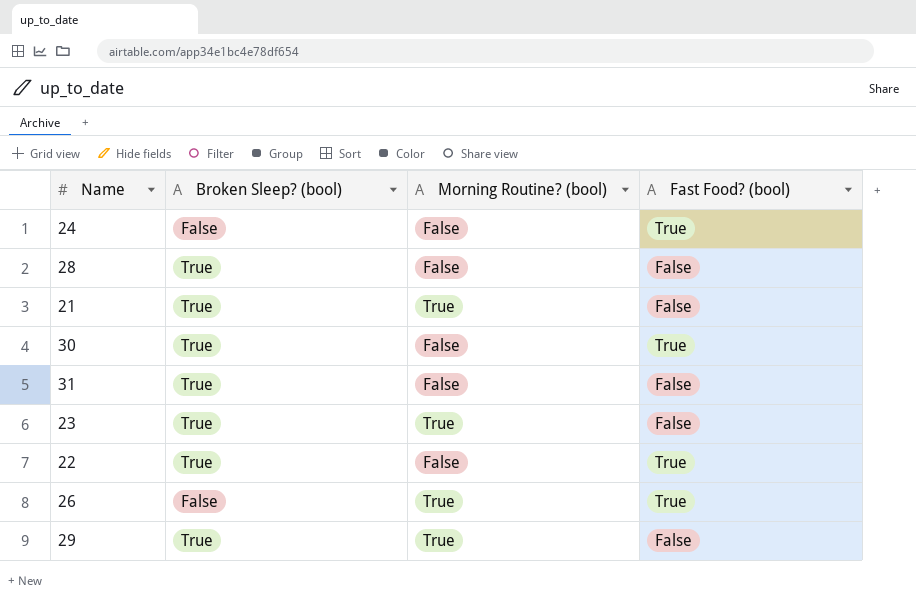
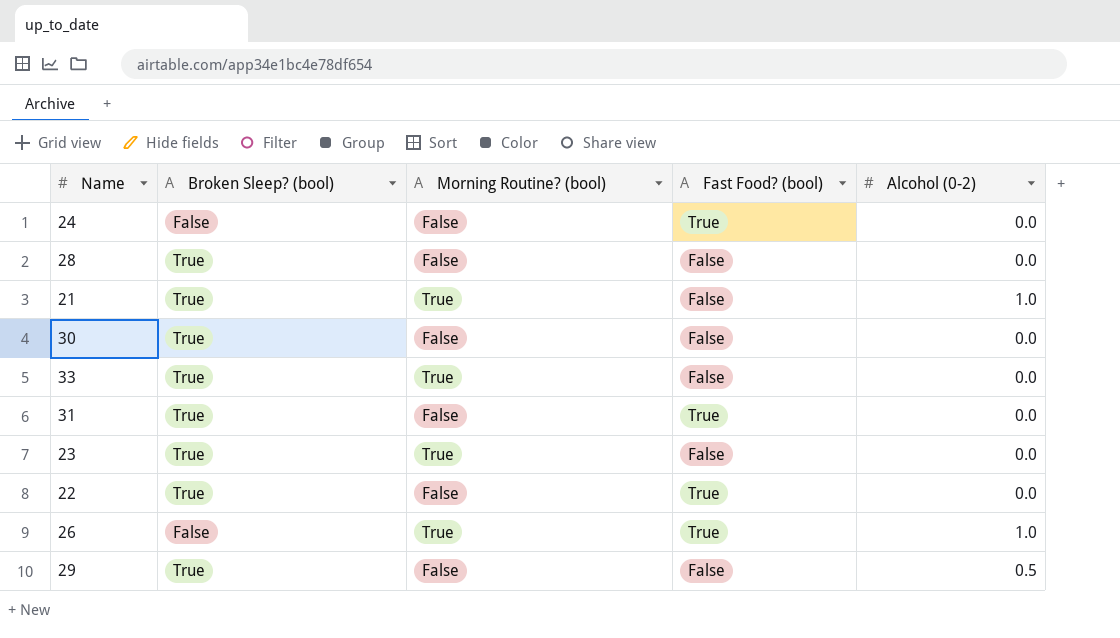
column Alcohol (0-2) | position: none -> 5
30 | Fast Food? (bool): True -> False
row 33: none -> True | True | False | 0.0
31 | Fast Food? (bool): False -> True
29 | Morning Routine? (bool): True -> False

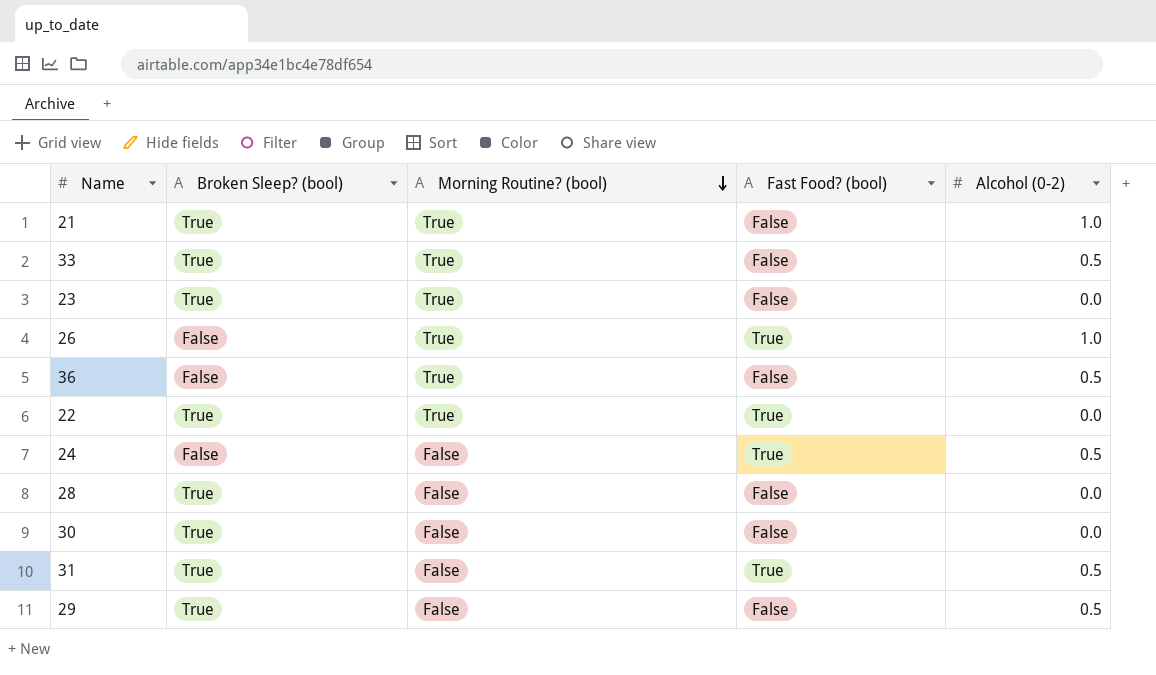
row order: none -> Morning Routine? (bool) descending
33 | Alcohol (0-2): 0.0 -> 0.5
row 36: none -> False | True | False | 0.5
22 | Morning Routine? (bool): False -> True
24 | Alcohol (0-2): 0.0 -> 0.5
31 | Alcohol (0-2): 0.0 -> 0.5

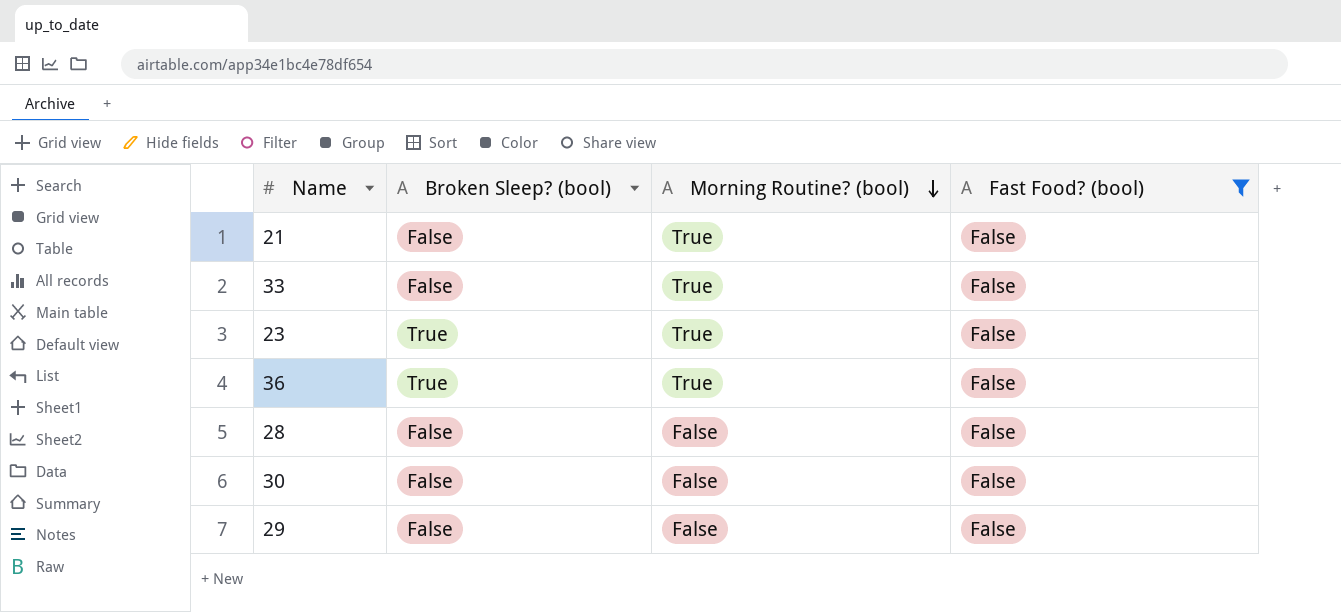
filter: none -> Fast Food? (bool) = False
column Alcohol (0-2) | position: 5 -> none
21 | Broken Sleep? (bool): True -> False
33 | Broken Sleep? (bool): True -> False
36 | Broken Sleep? (bool): False -> True
28 | Broken Sleep? (bool): True -> False
30 | Broken Sleep? (bool): True -> False
29 | Broken Sleep? (bool): True -> False

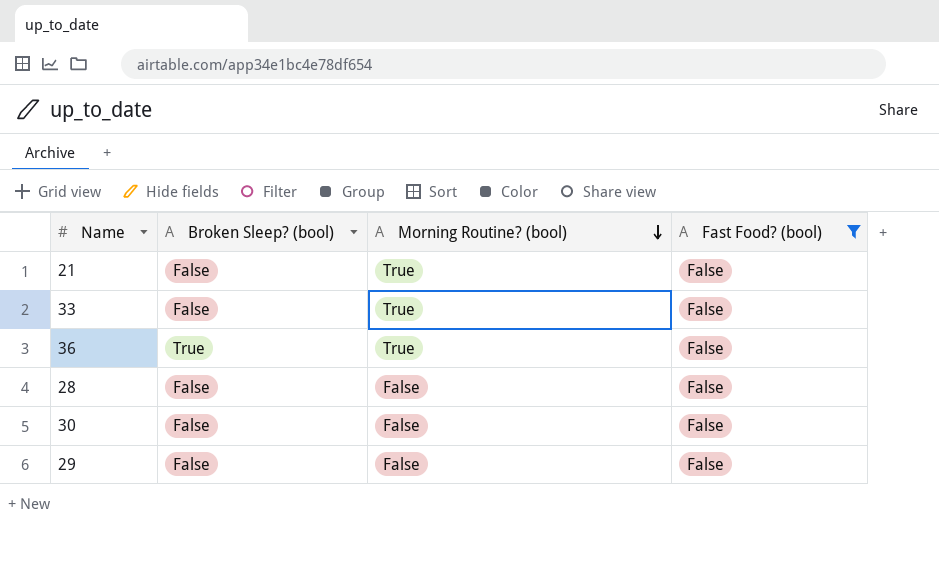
row 23: True | True | False -> none

